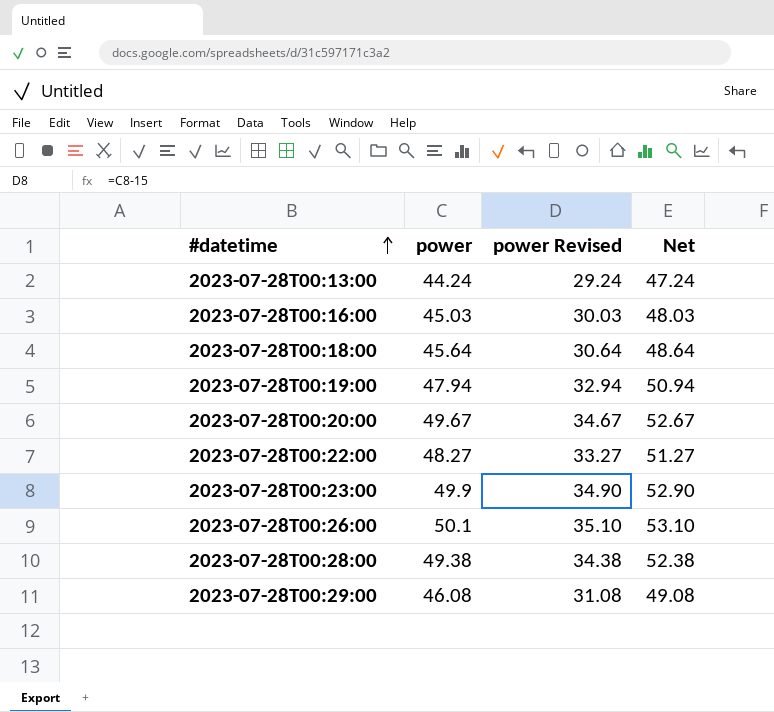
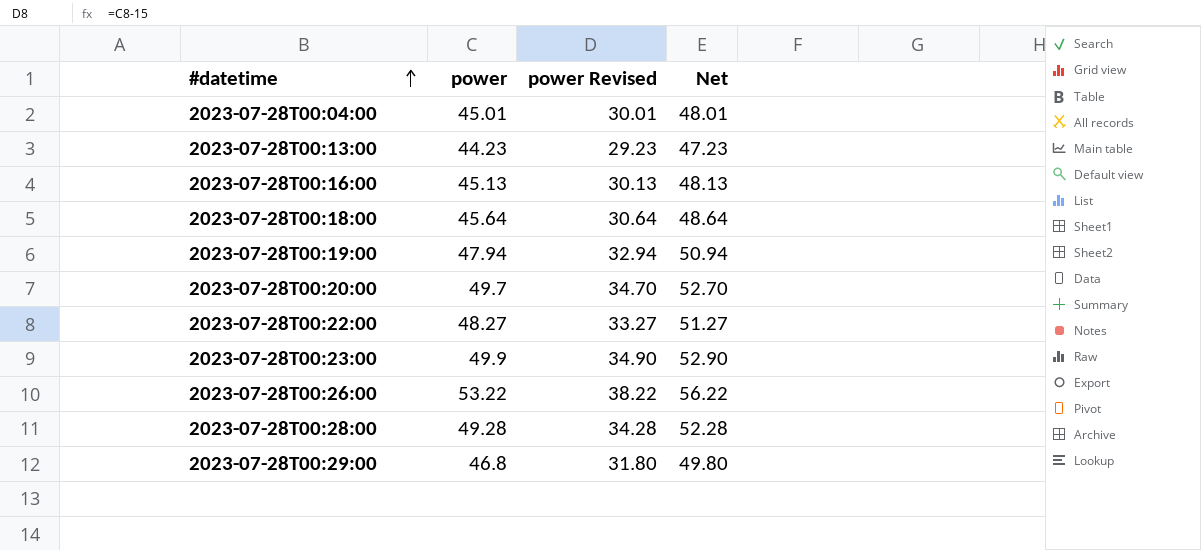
row 2023-07-28T00:04:00: none -> 45.01 | 30.01 | 48.01
2023-07-28T00:13:00 | power: 44.24 -> 44.23
2023-07-28T00:13:00 | power Revised: 29.24 -> 29.23
2023-07-28T00:13:00 | Net: 47.24 -> 47.23
2023-07-28T00:16:00 | power: 45.03 -> 45.13
2023-07-28T00:16:00 | power Revised: 30.03 -> 30.13
2023-07-28T00:16:00 | Net: 48.03 -> 48.13
2023-07-28T00:20:00 | power: 49.67 -> 49.7
2023-07-28T00:20:00 | power Revised: 34.67 -> 34.70
2023-07-28T00:20:00 | Net: 52.67 -> 52.70
2023-07-28T00:26:00 | power: 50.1 -> 53.22
2023-07-28T00:26:00 | power Revised: 35.10 -> 38.22
2023-07-28T00:26:00 | Net: 53.10 -> 56.22
2023-07-28T00:28:00 | power: 49.38 -> 49.28
2023-07-28T00:28:00 | power Revised: 34.38 -> 34.28
2023-07-28T00:28:00 | Net: 52.38 -> 52.28
2023-07-28T00:29:00 | power: 46.08 -> 46.8
2023-07-28T00:29:00 | power Revised: 31.08 -> 31.80
2023-07-28T00:29:00 | Net: 49.08 -> 49.80

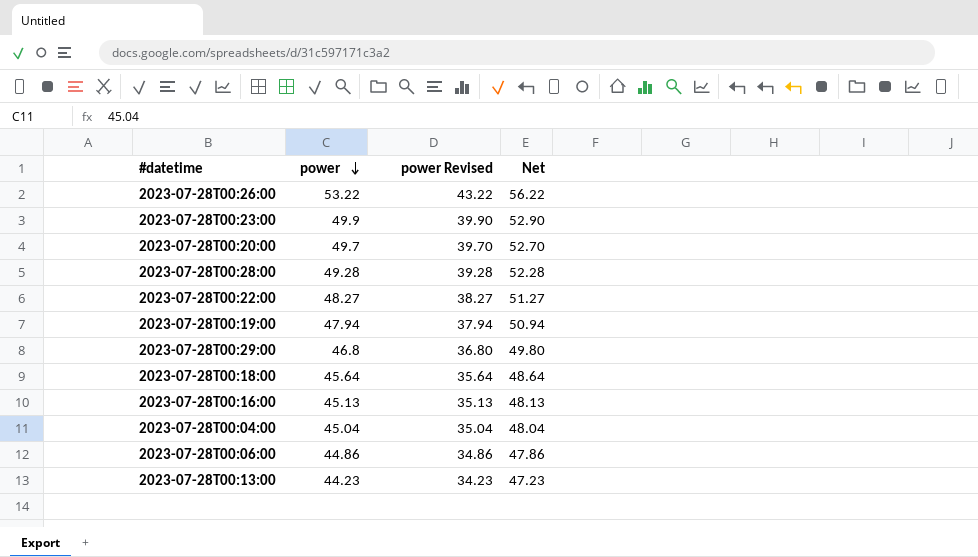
row order: #datetime ascending -> power descending
column power Revised | formula: [power] - 15 -> [power] - 10
2023-07-28T00:04:00 | power: 45.01 -> 45.04
2023-07-28T00:04:00 | Net: 48.01 -> 48.04
row 2023-07-28T00:06:00: none -> 44.86 | 34.86 | 47.86

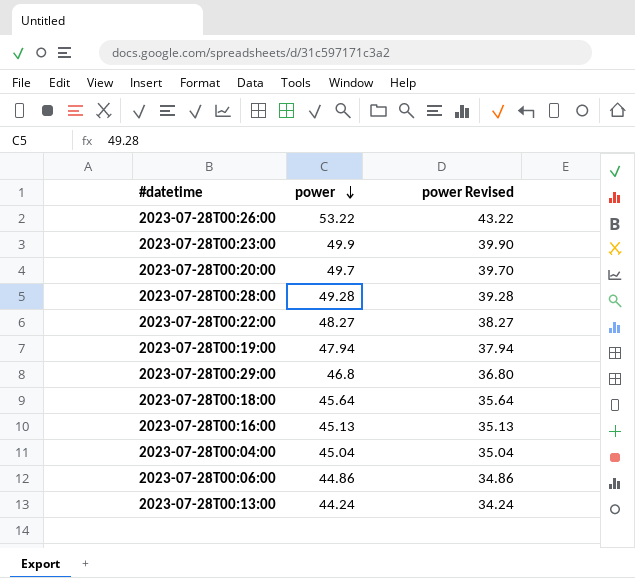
column Net | formula: [power] + 3 -> none
2023-07-28T00:13:00 | power: 44.23 -> 44.24
2023-07-28T00:13:00 | power Revised: 34.23 -> 34.24

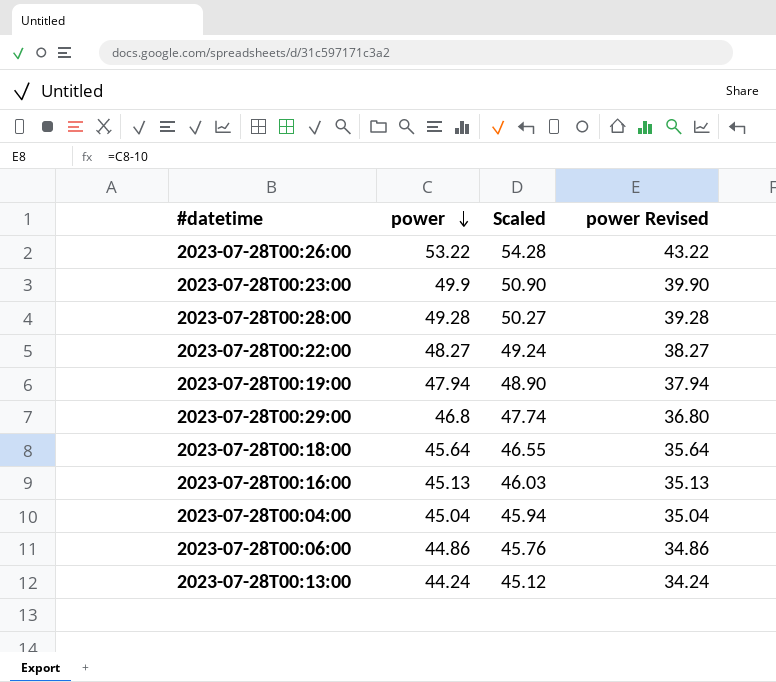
column Scaled | formula: none -> [power] * 1.02
row 2023-07-28T00:20:00: 49.7 | 39.70 -> none

